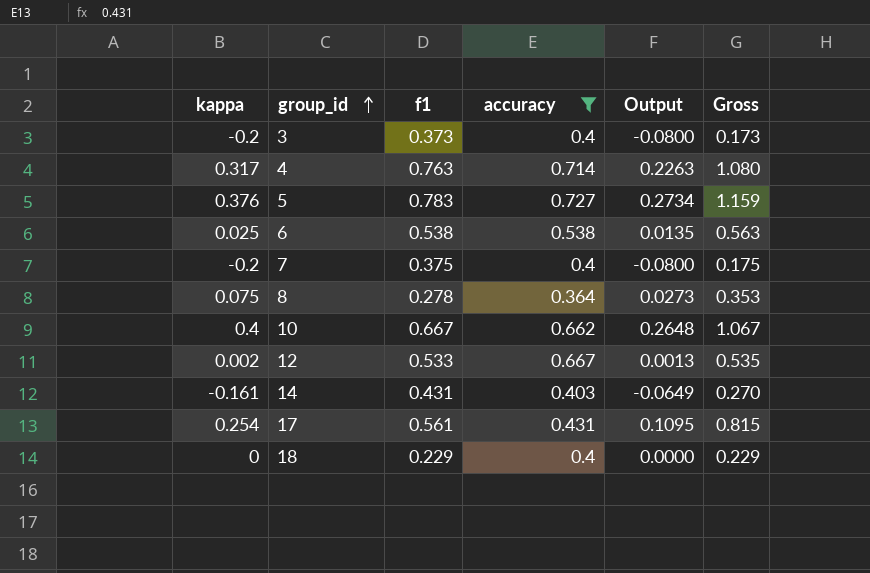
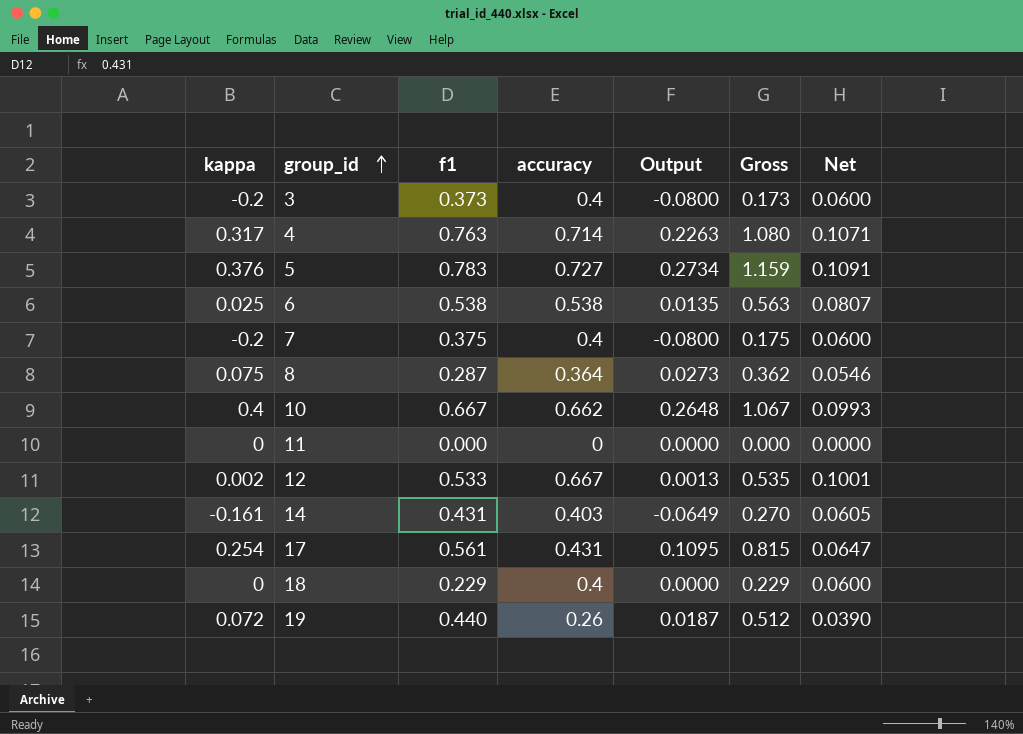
filter: accuracy >= 0.364 -> none
column Net | formula: none -> [accuracy] * 0.15
8 | f1: 0.278 -> 0.287
8 | Gross: 0.353 -> 0.362

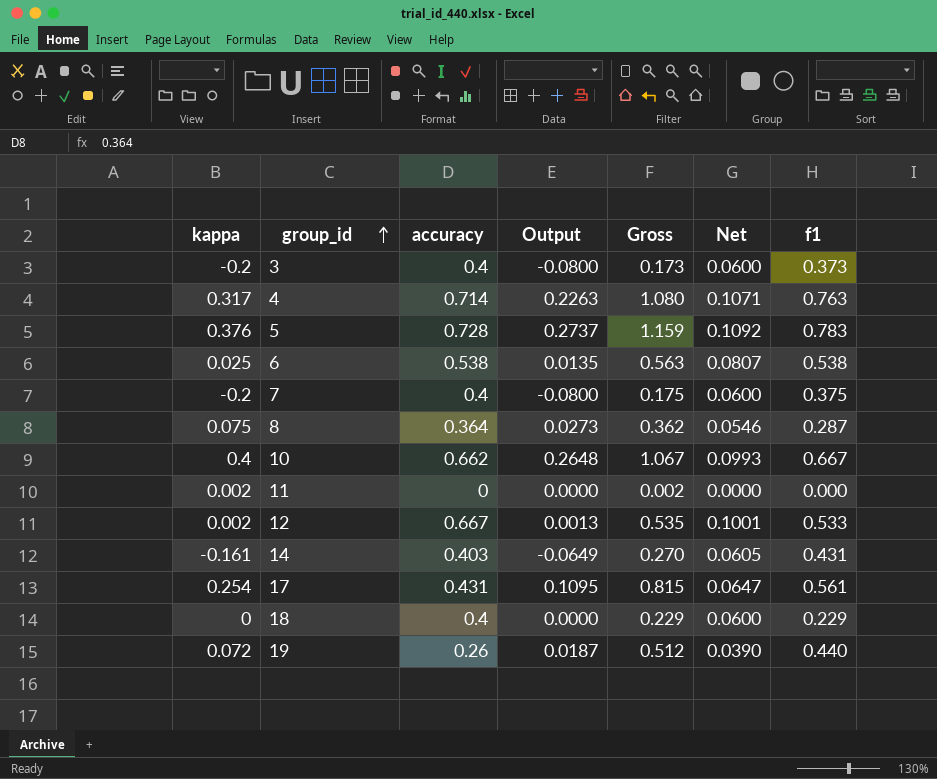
column f1 | position: 3 -> 7
5 | accuracy: 0.727 -> 0.728
5 | Output: 0.2734 -> 0.2737
5 | Net: 0.1091 -> 0.1092
11 | kappa: 0 -> 0.002
11 | Gross: 0.000 -> 0.002

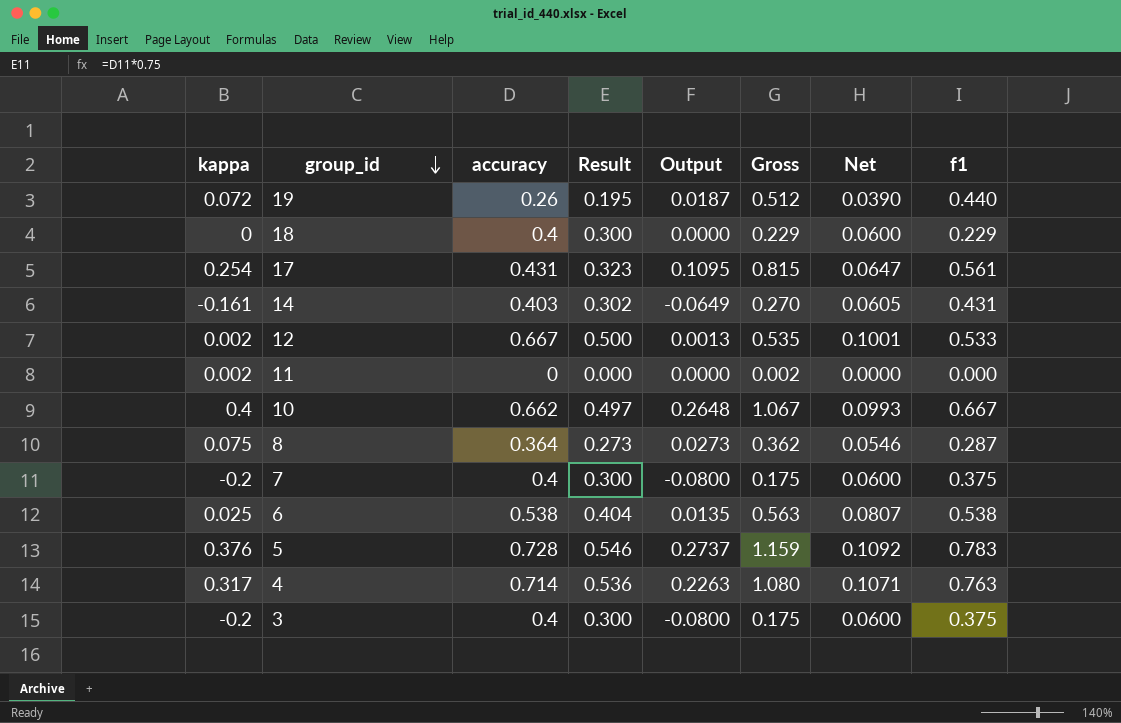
row order: group_id ascending -> group_id descending
column Result | formula: none -> [accuracy] * 0.75
3 | Gross: 0.173 -> 0.175
3 | f1: 0.373 -> 0.375

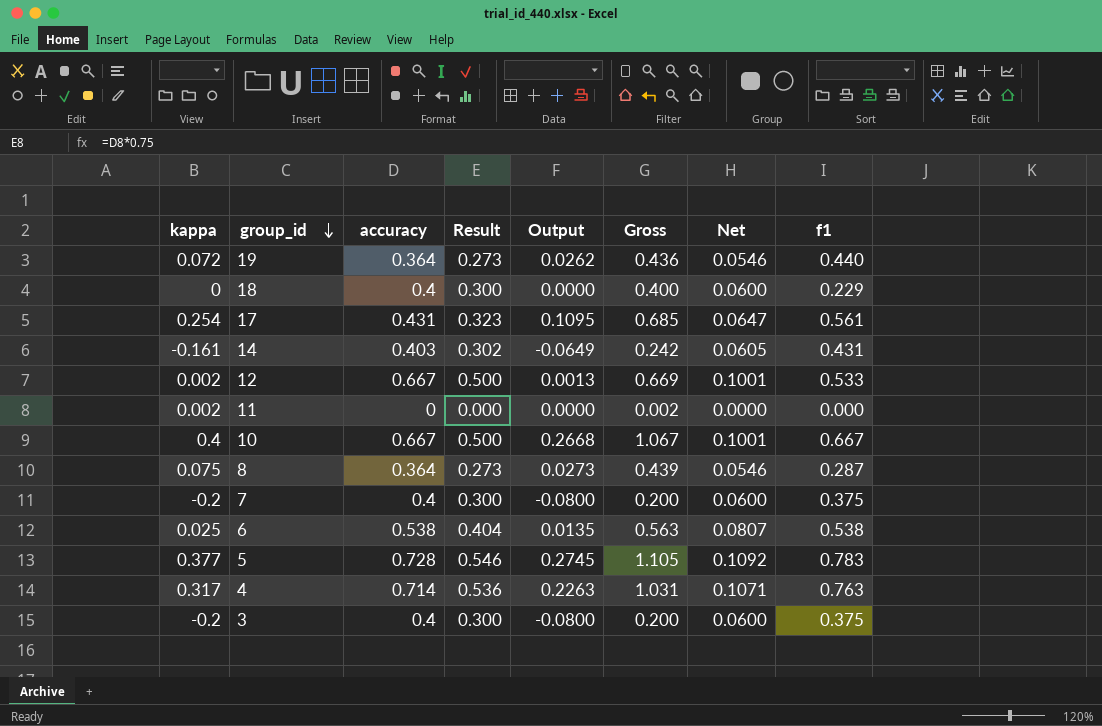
column Gross | formula: [kappa] + [f1] -> [kappa] + [accuracy]
19 | accuracy: 0.26 -> 0.364
19 | Result: 0.195 -> 0.273
19 | Output: 0.0187 -> 0.0262
19 | Net: 0.0390 -> 0.0546
10 | accuracy: 0.662 -> 0.667
10 | Result: 0.497 -> 0.500
10 | Output: 0.2648 -> 0.2668
10 | Net: 0.0993 -> 0.1001
5 | kappa: 0.376 -> 0.377
5 | Output: 0.2737 -> 0.2745

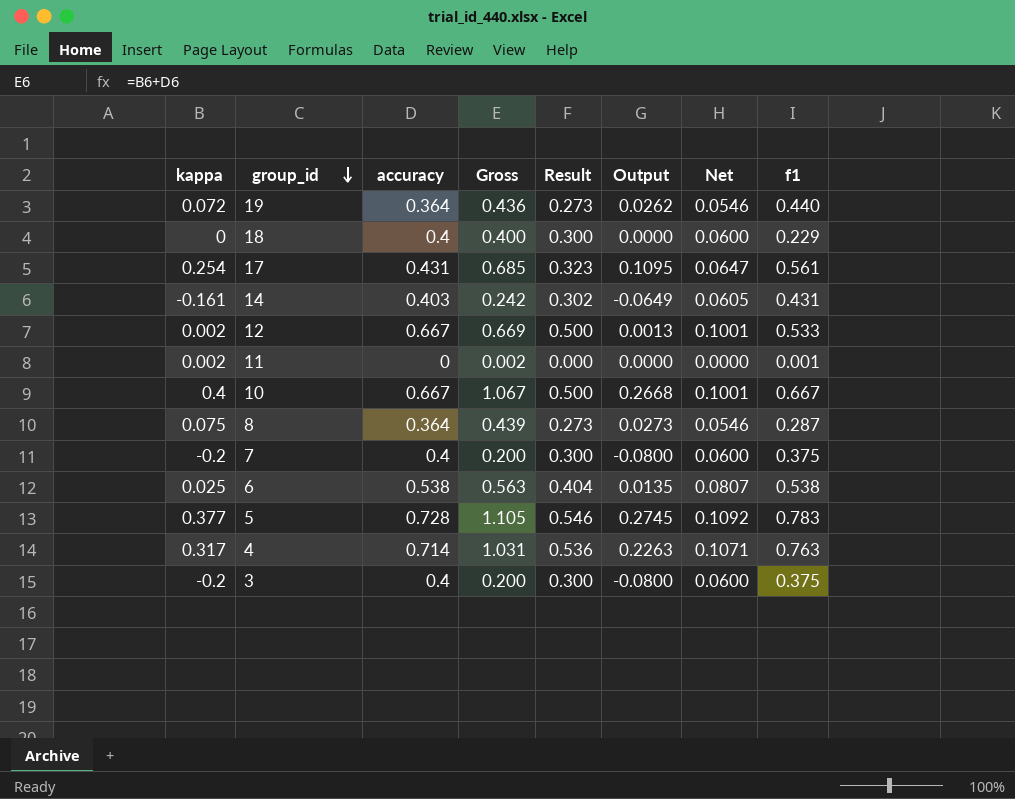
column Gross | position: 6 -> 4
11 | f1: 0.000 -> 0.001

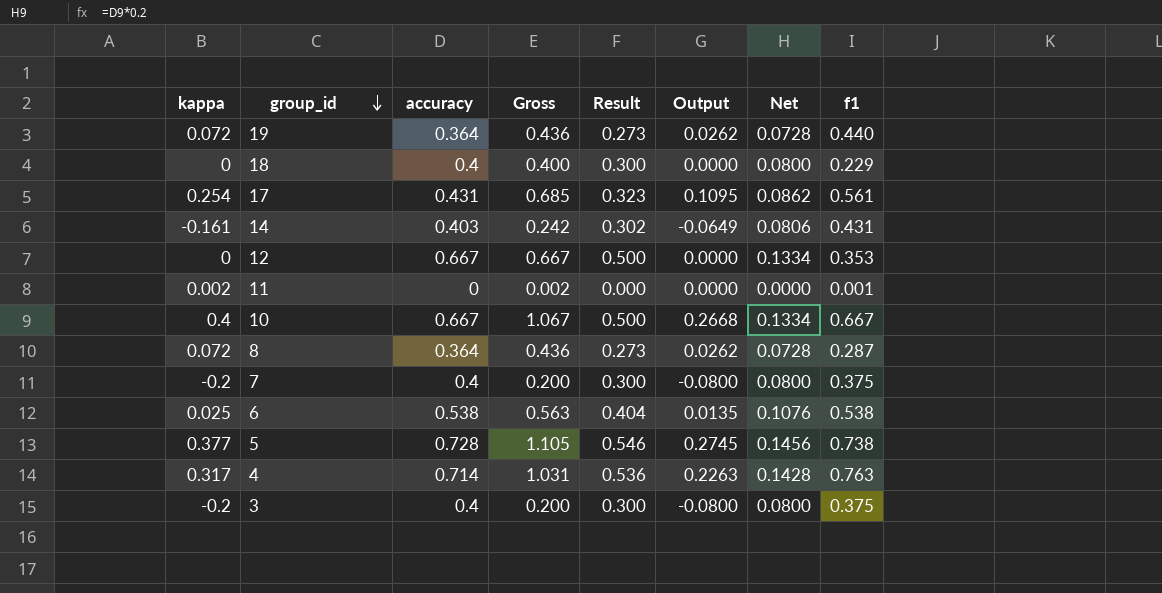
column Net | formula: [accuracy] * 0.15 -> [accuracy] * 0.2
12 | kappa: 0.002 -> 0
12 | Gross: 0.669 -> 0.667
12 | Output: 0.0013 -> 0.0000
12 | f1: 0.533 -> 0.353
8 | kappa: 0.075 -> 0.072
8 | Gross: 0.439 -> 0.436
8 | Output: 0.0273 -> 0.0262
5 | f1: 0.783 -> 0.738

